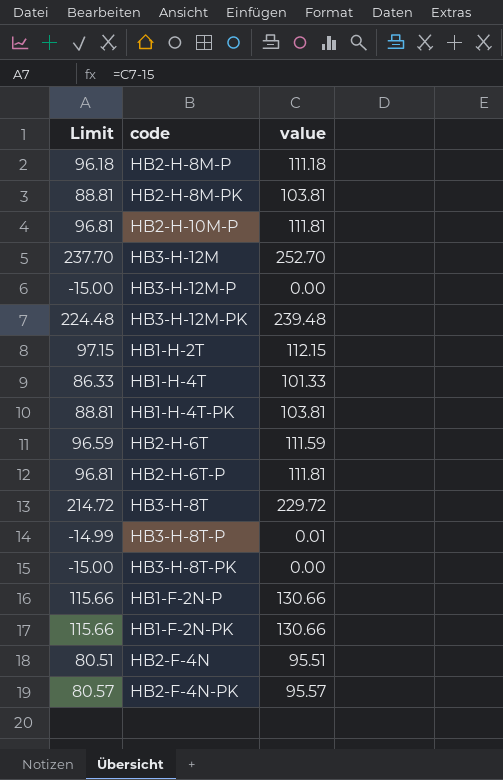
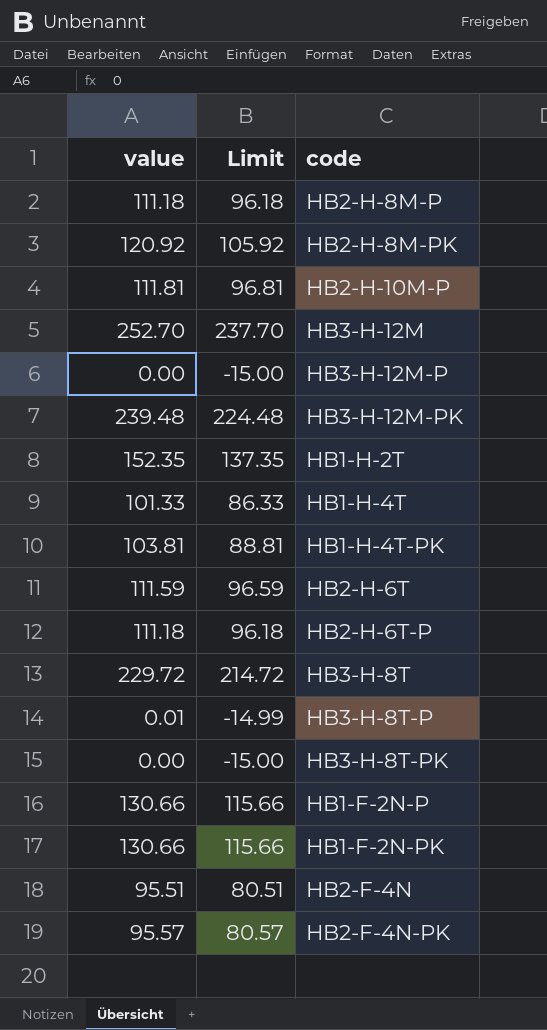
column value | position: 3 -> 1
HB2-H-8M-PK | value: 103.81 -> 120.92
HB2-H-8M-PK | Limit: 88.81 -> 105.92
HB1-H-2T | value: 112.15 -> 152.35
HB1-H-2T | Limit: 97.15 -> 137.35
HB2-H-6T-P | value: 111.81 -> 111.18
HB2-H-6T-P | Limit: 96.81 -> 96.18

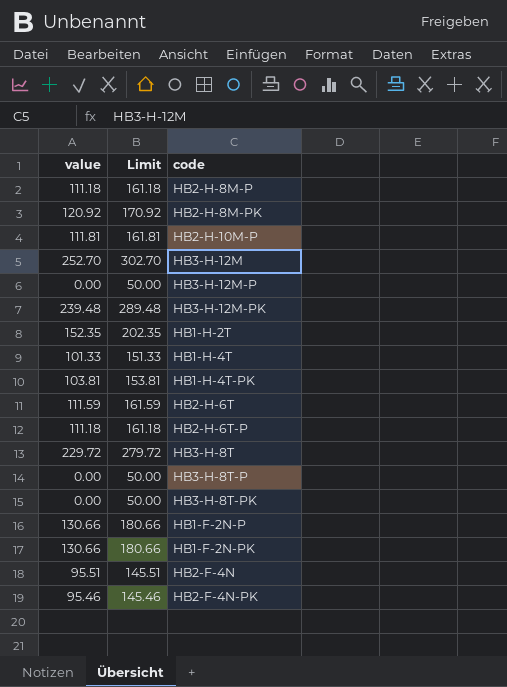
column Limit | formula: [value] - 15 -> [value] + 50
HB3-H-8T-P | value: 0.01 -> 0.00
HB2-F-4N-PK | value: 95.57 -> 95.46

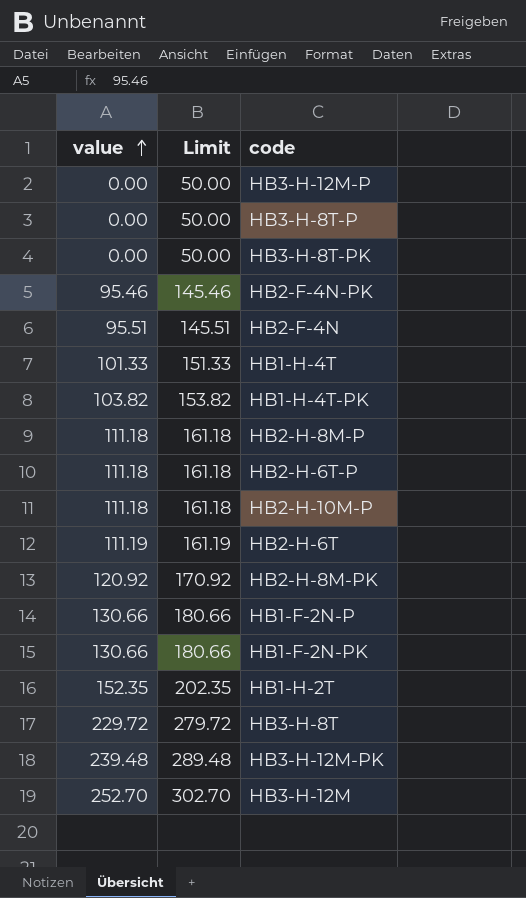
row order: none -> value ascending
HB1-H-4T-PK | value: 103.81 -> 103.82
HB1-H-4T-PK | Limit: 153.81 -> 153.82
HB2-H-10M-P | value: 111.81 -> 111.18
HB2-H-10M-P | Limit: 161.81 -> 161.18
HB2-H-6T | value: 111.59 -> 111.19
HB2-H-6T | Limit: 161.59 -> 161.19

